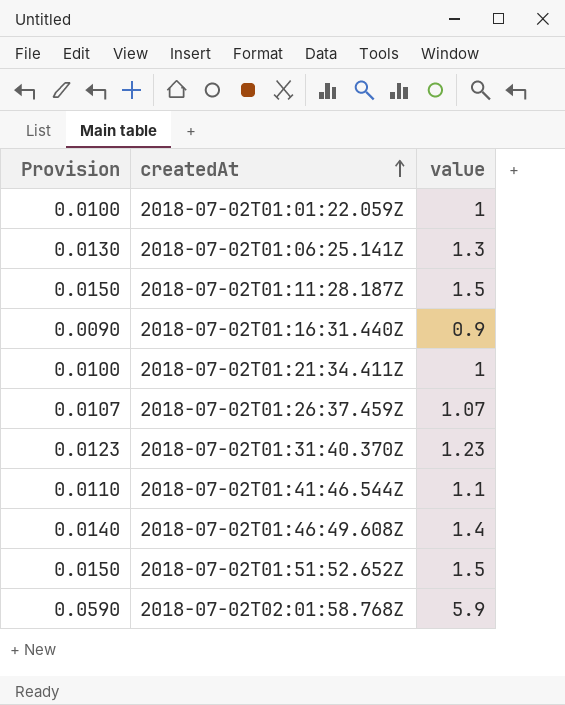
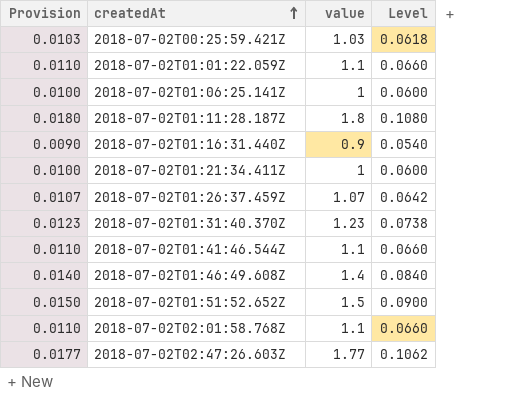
column Level | formula: none -> [value] * 0.06
row 2018-07-02T00:25:59.421Z: none -> 0.0103 | 1.03 | 0.0618
2018-07-02T01:01:22.059Z | Provision: 0.0100 -> 0.0110
2018-07-02T01:01:22.059Z | value: 1 -> 1.1
2018-07-02T01:06:25.141Z | Provision: 0.0130 -> 0.0100
2018-07-02T01:06:25.141Z | value: 1.3 -> 1
2018-07-02T01:11:28.187Z | Provision: 0.0150 -> 0.0180
2018-07-02T01:11:28.187Z | value: 1.5 -> 1.8
2018-07-02T02:01:58.768Z | Provision: 0.0590 -> 0.0110
2018-07-02T02:01:58.768Z | value: 5.9 -> 1.1
row 2018-07-02T02:47:26.603Z: none -> 0.0177 | 1.77 | 0.1062

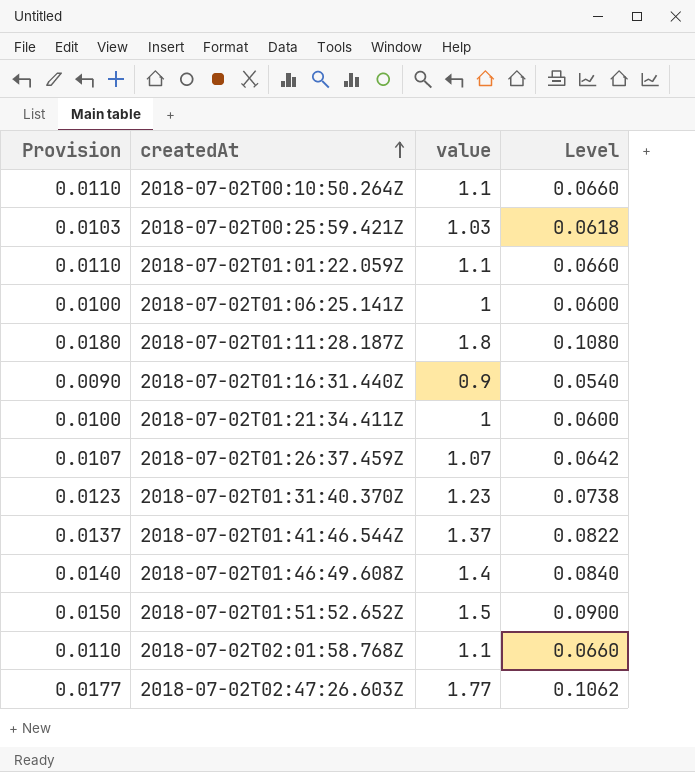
row 2018-07-02T00:10:50.264Z: none -> 0.0110 | 1.1 | 0.0660
2018-07-02T01:41:46.544Z | Provision: 0.0110 -> 0.0137
2018-07-02T01:41:46.544Z | value: 1.1 -> 1.37
2018-07-02T01:41:46.544Z | Level: 0.0660 -> 0.0822

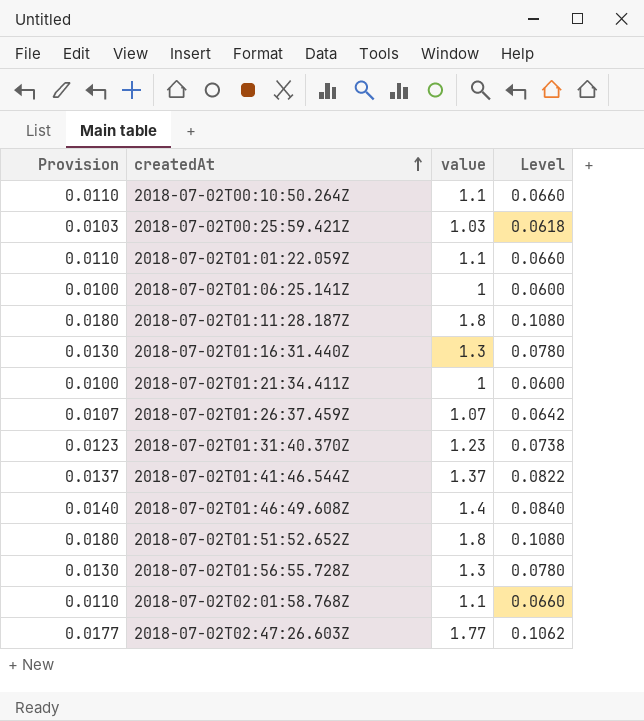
2018-07-02T01:16:31.440Z | Provision: 0.0090 -> 0.0130
2018-07-02T01:16:31.440Z | value: 0.9 -> 1.3
2018-07-02T01:16:31.440Z | Level: 0.0540 -> 0.0780
2018-07-02T01:51:52.652Z | Provision: 0.0150 -> 0.0180
2018-07-02T01:51:52.652Z | value: 1.5 -> 1.8
2018-07-02T01:51:52.652Z | Level: 0.0900 -> 0.1080
row 2018-07-02T01:56:55.728Z: none -> 0.0130 | 1.3 | 0.0780

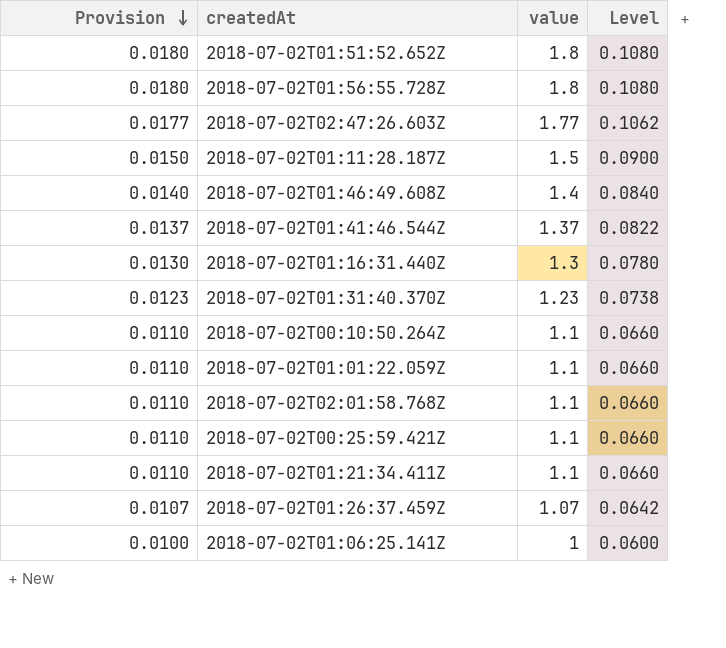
row order: createdAt ascending -> Provision descending
2018-07-02T01:56:55.728Z | Provision: 0.0130 -> 0.0180
2018-07-02T01:56:55.728Z | value: 1.3 -> 1.8
2018-07-02T01:56:55.728Z | Level: 0.0780 -> 0.1080
2018-07-02T01:11:28.187Z | Provision: 0.0180 -> 0.0150
2018-07-02T01:11:28.187Z | value: 1.8 -> 1.5
2018-07-02T01:11:28.187Z | Level: 0.1080 -> 0.0900
2018-07-02T00:25:59.421Z | Provision: 0.0103 -> 0.0110
2018-07-02T00:25:59.421Z | value: 1.03 -> 1.1
2018-07-02T00:25:59.421Z | Level: 0.0618 -> 0.0660
2018-07-02T01:21:34.411Z | Provision: 0.0100 -> 0.0110
2018-07-02T01:21:34.411Z | value: 1 -> 1.1
2018-07-02T01:21:34.411Z | Level: 0.0600 -> 0.0660

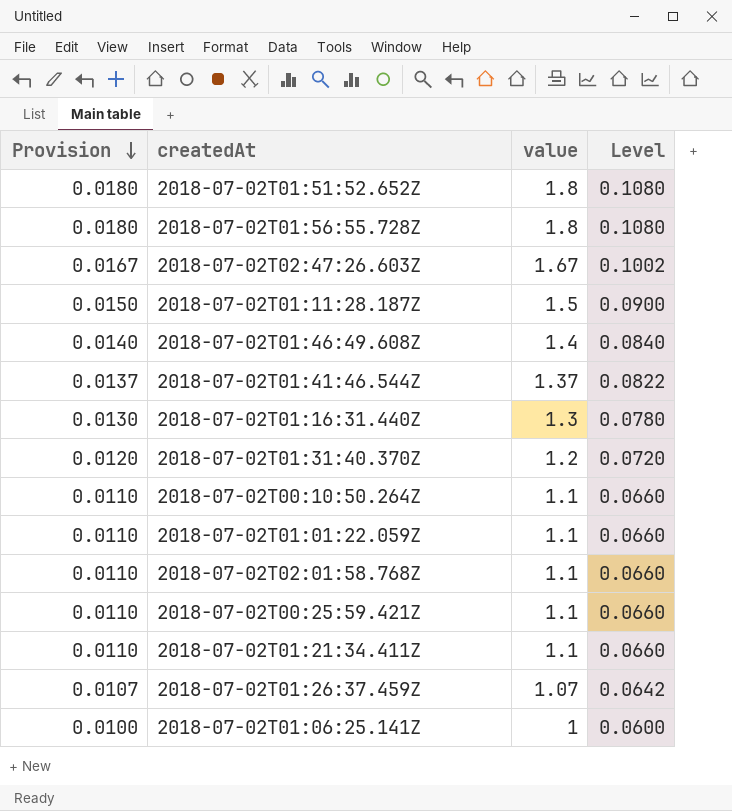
2018-07-02T02:47:26.603Z | Provision: 0.0177 -> 0.0167
2018-07-02T02:47:26.603Z | value: 1.77 -> 1.67
2018-07-02T02:47:26.603Z | Level: 0.1062 -> 0.1002
2018-07-02T01:31:40.370Z | Provision: 0.0123 -> 0.0120
2018-07-02T01:31:40.370Z | value: 1.23 -> 1.2
2018-07-02T01:31:40.370Z | Level: 0.0738 -> 0.0720

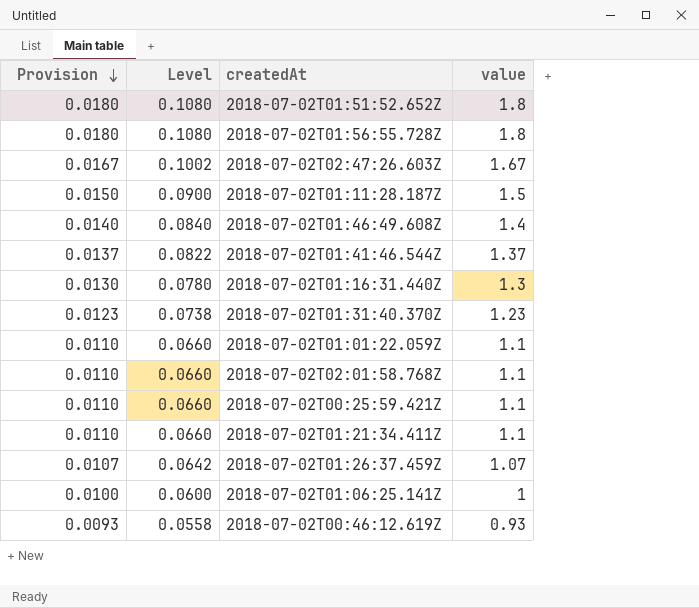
column Level | position: 4 -> 2
row 2018-07-02T00:10:50.264Z: 0.0110 | 1.1 | 0.0660 -> none
2018-07-02T01:31:40.370Z | Provision: 0.0120 -> 0.0123
2018-07-02T01:31:40.370Z | Level: 0.0720 -> 0.0738
2018-07-02T01:31:40.370Z | value: 1.2 -> 1.23
row 2018-07-02T00:46:12.619Z: none -> 0.0093 | 0.0558 | 0.93

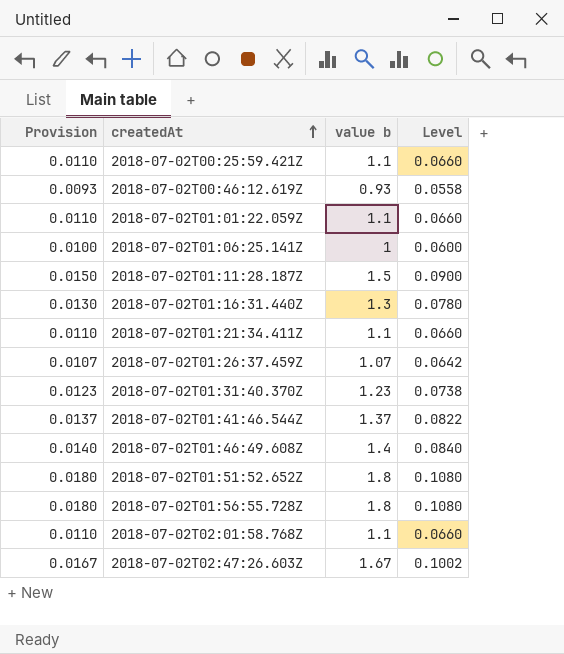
row order: Provision descending -> createdAt ascending
column name: value -> value b
column Level | position: 2 -> 4

